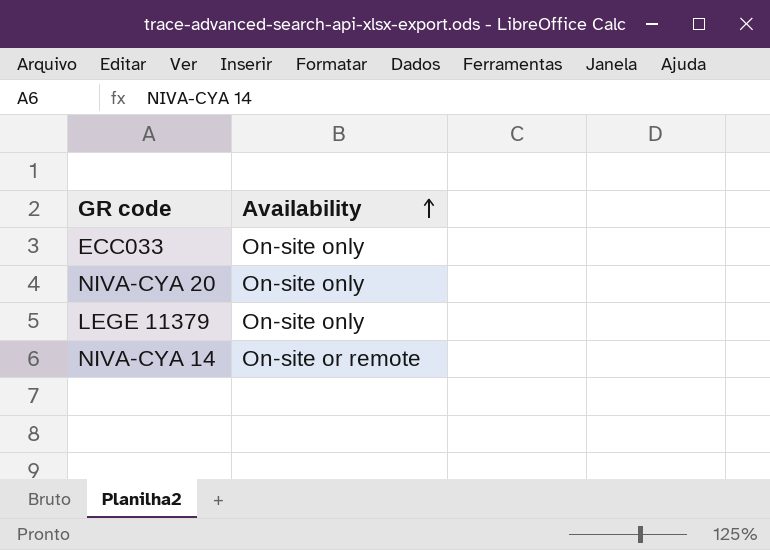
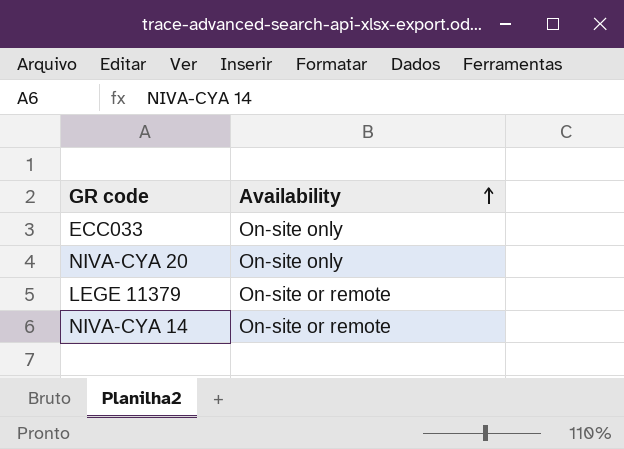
LEGE 11379 | Availability: On-site only -> On-site or remote

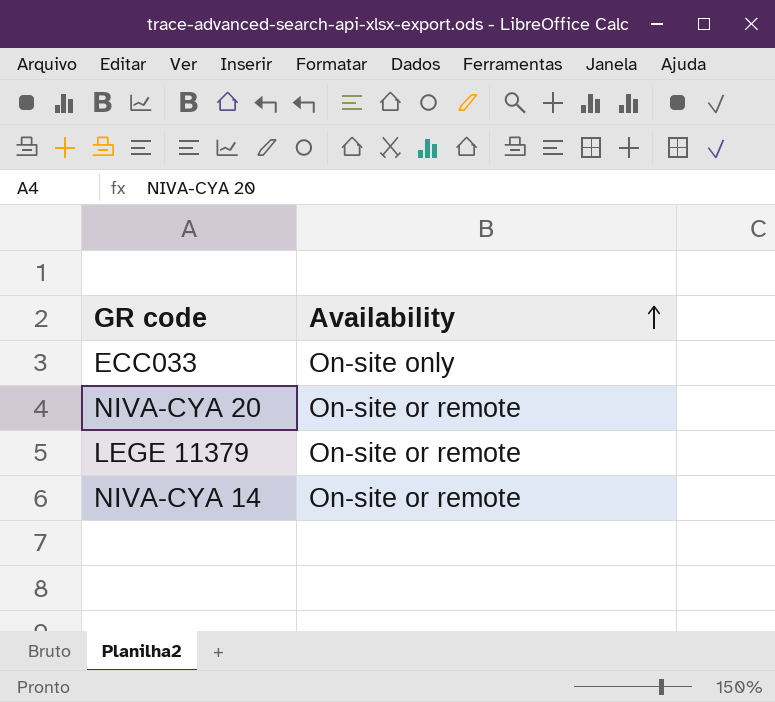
NIVA-CYA 20 | Availability: On-site only -> On-site or remote

